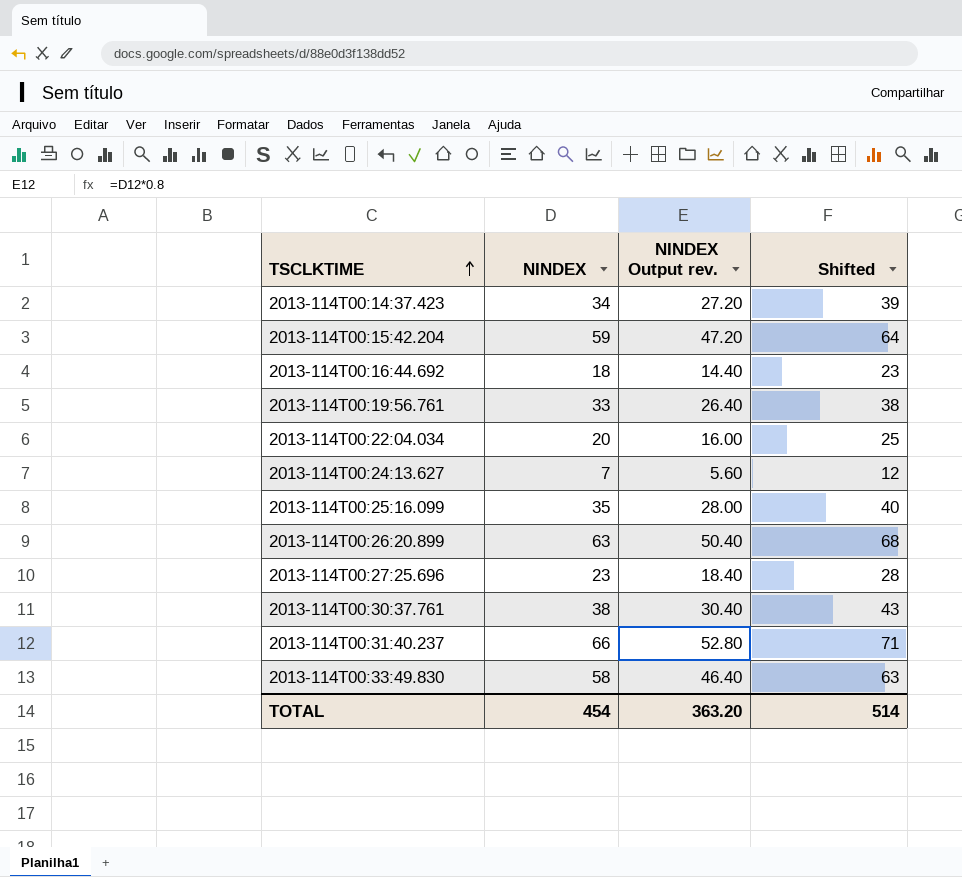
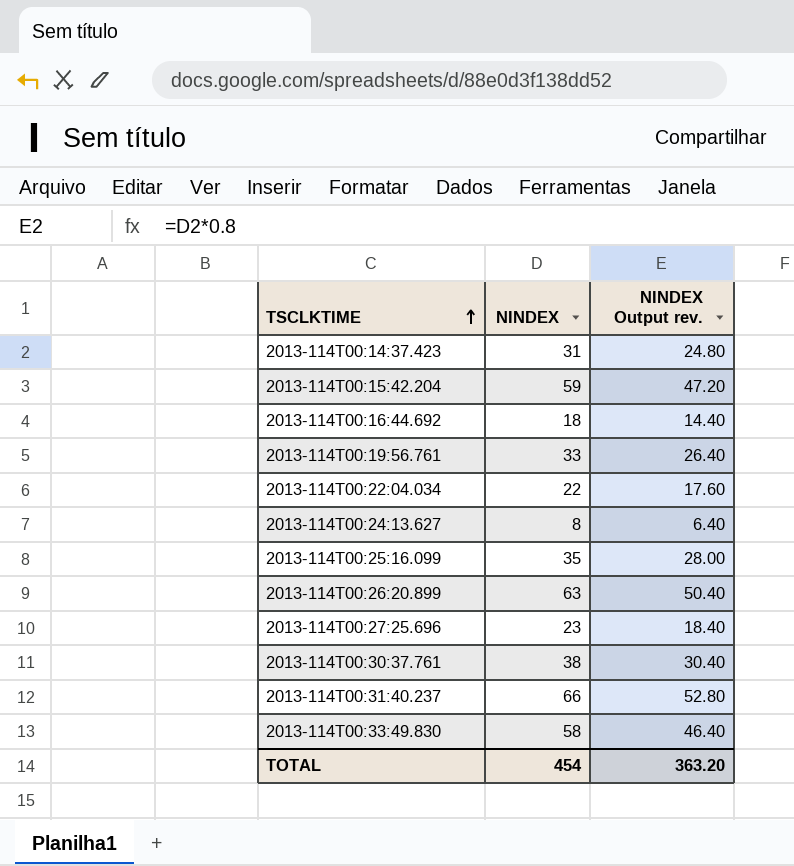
column Shifted | formula: [NINDEX] + 5 -> none
2013-114T00:14:37.423 | NINDEX: 34 -> 31
2013-114T00:14:37.423 | NINDEX Output rev.: 27.20 -> 24.80
2013-114T00:22:04.034 | NINDEX: 20 -> 22
2013-114T00:22:04.034 | NINDEX Output rev.: 16.00 -> 17.60
2013-114T00:24:13.627 | NINDEX: 7 -> 8
2013-114T00:24:13.627 | NINDEX Output rev.: 5.60 -> 6.40

